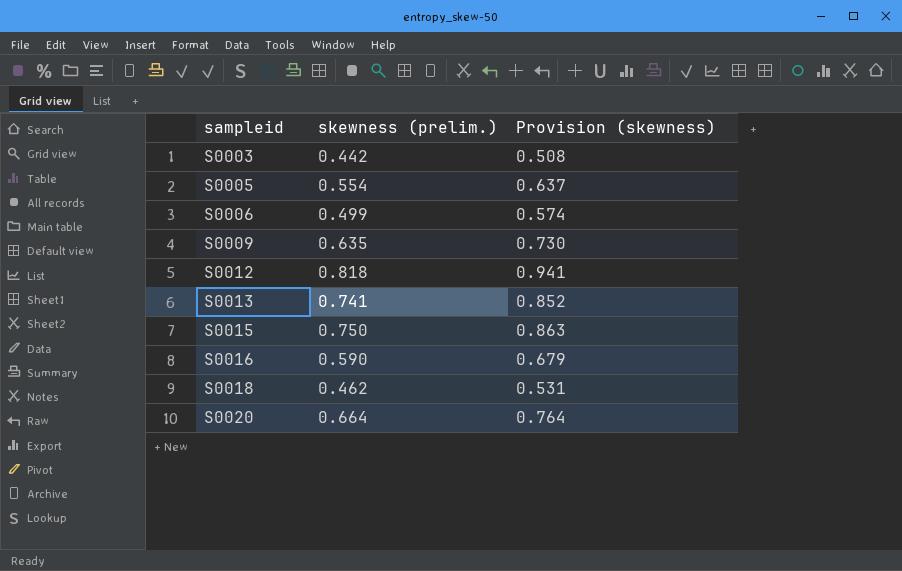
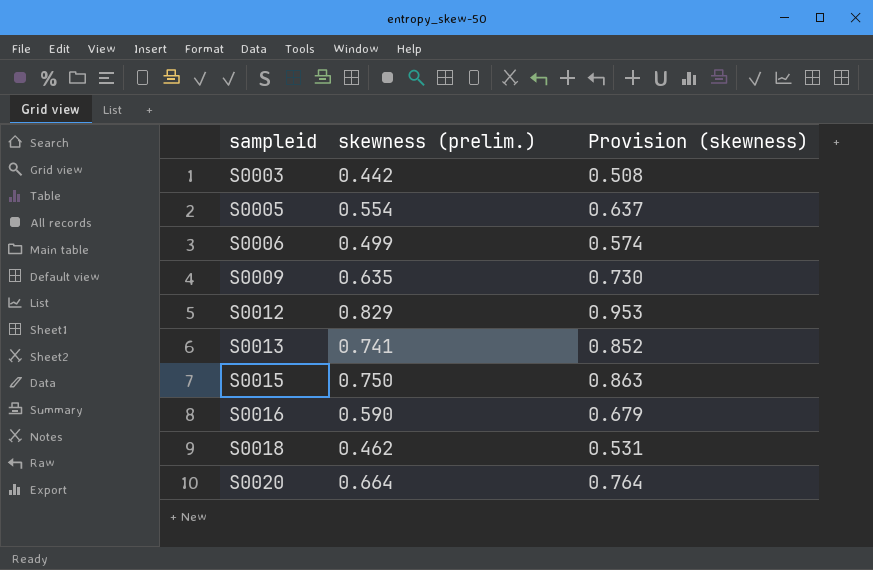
S0012 | skewness (prelim.): 0.818 -> 0.829
S0012 | Provision (skewness): 0.941 -> 0.953

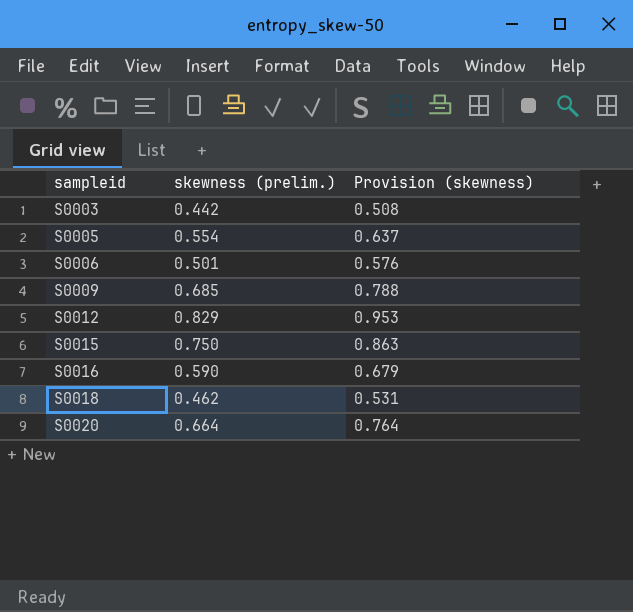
row S0013: 0.741 | 0.852 -> none
S0006 | skewness (prelim.): 0.499 -> 0.501
S0006 | Provision (skewness): 0.574 -> 0.576
S0009 | skewness (prelim.): 0.635 -> 0.685
S0009 | Provision (skewness): 0.730 -> 0.788

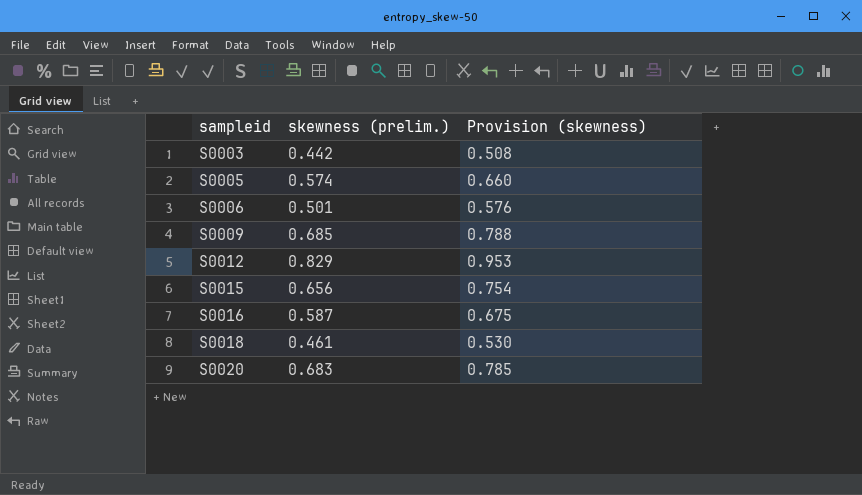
S0005 | skewness (prelim.): 0.554 -> 0.574
S0005 | Provision (skewness): 0.637 -> 0.660
S0015 | skewness (prelim.): 0.750 -> 0.656
S0015 | Provision (skewness): 0.863 -> 0.754
S0016 | skewness (prelim.): 0.590 -> 0.587
S0016 | Provision (skewness): 0.679 -> 0.675
S0018 | skewness (prelim.): 0.462 -> 0.461
S0018 | Provision (skewness): 0.531 -> 0.530
S0020 | skewness (prelim.): 0.664 -> 0.683
S0020 | Provision (skewness): 0.764 -> 0.785

